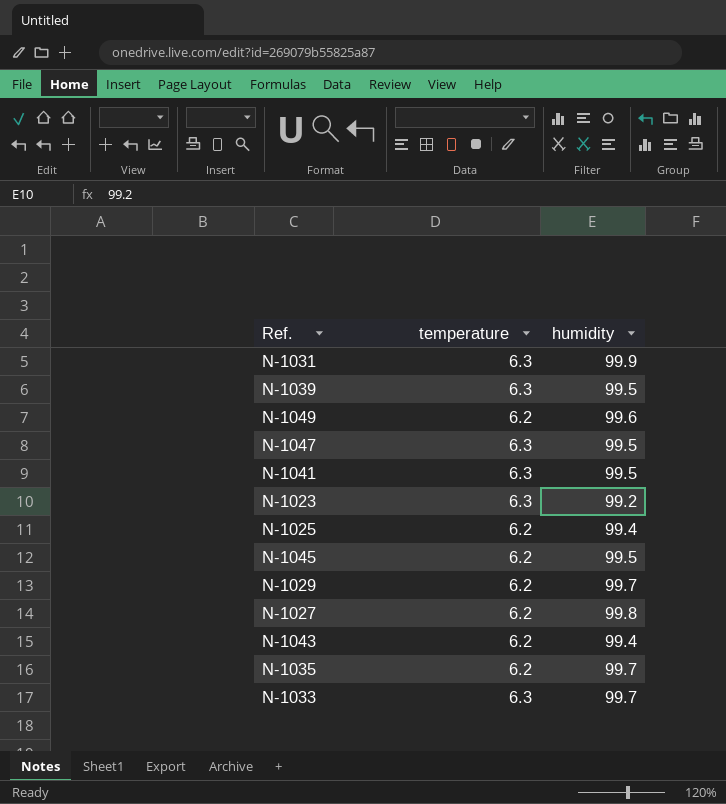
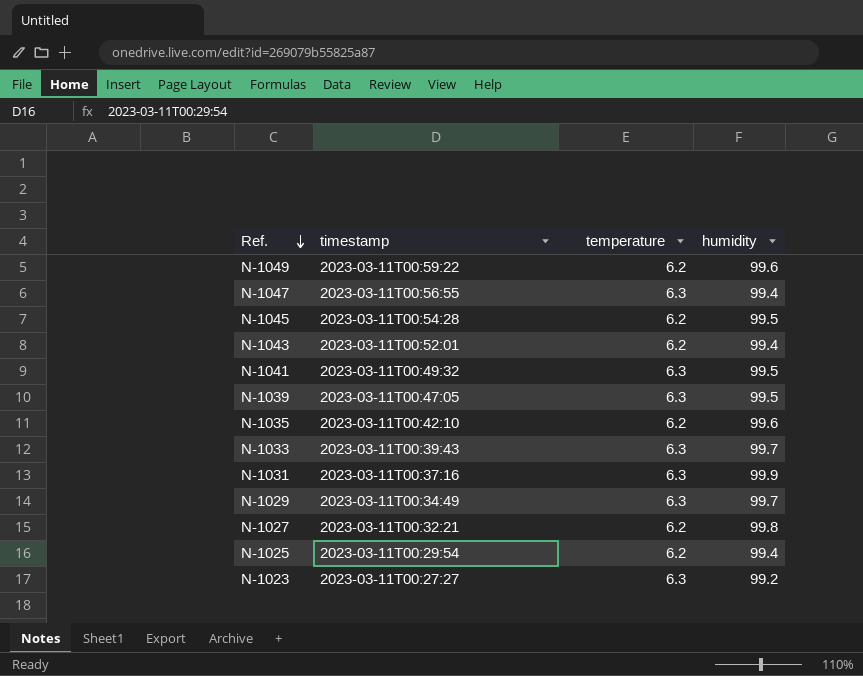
row order: none -> Ref. descending
column timestamp | position: none -> 2
N-1047 | humidity: 99.5 -> 99.4
N-1035 | humidity: 99.7 -> 99.6
N-1029 | temperature: 6.2 -> 6.3

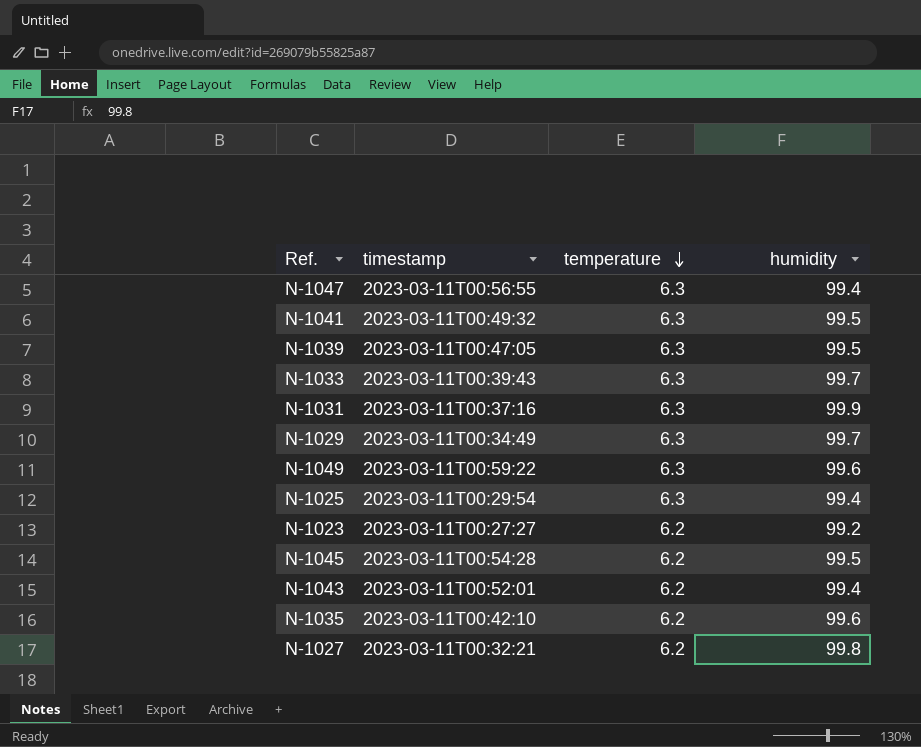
row order: Ref. descending -> temperature descending
N-1049 | temperature: 6.2 -> 6.3
N-1025 | temperature: 6.2 -> 6.3
N-1023 | temperature: 6.3 -> 6.2

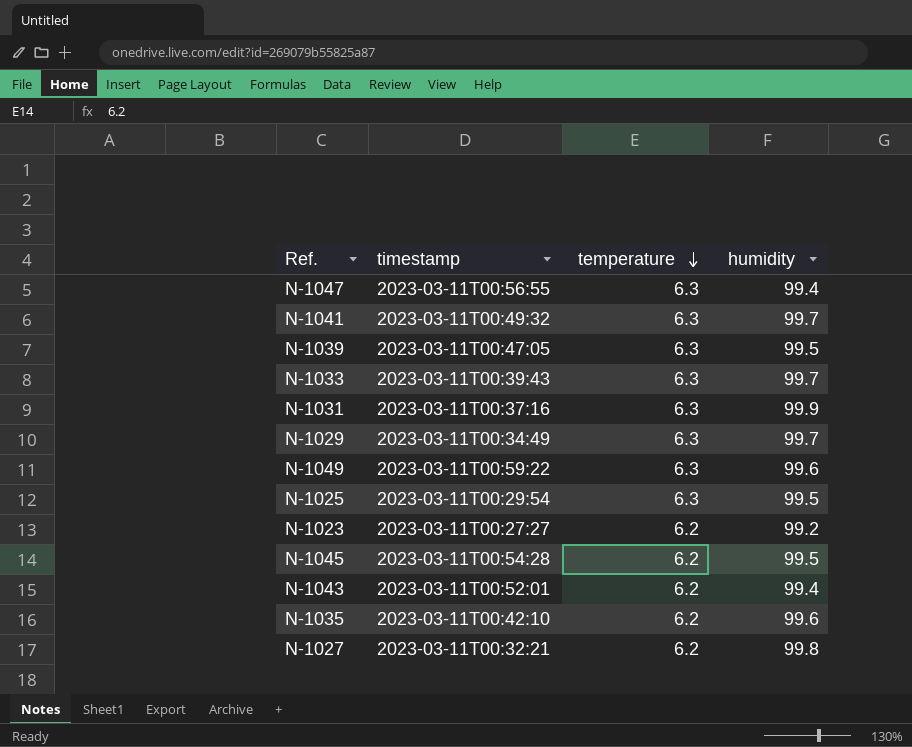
N-1041 | humidity: 99.5 -> 99.7
N-1025 | humidity: 99.4 -> 99.5

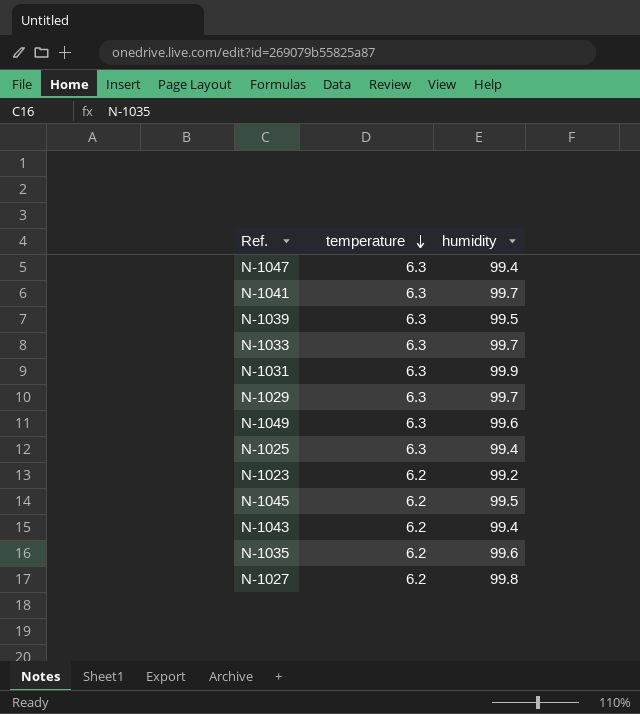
column timestamp | position: 2 -> none
N-1025 | humidity: 99.5 -> 99.4

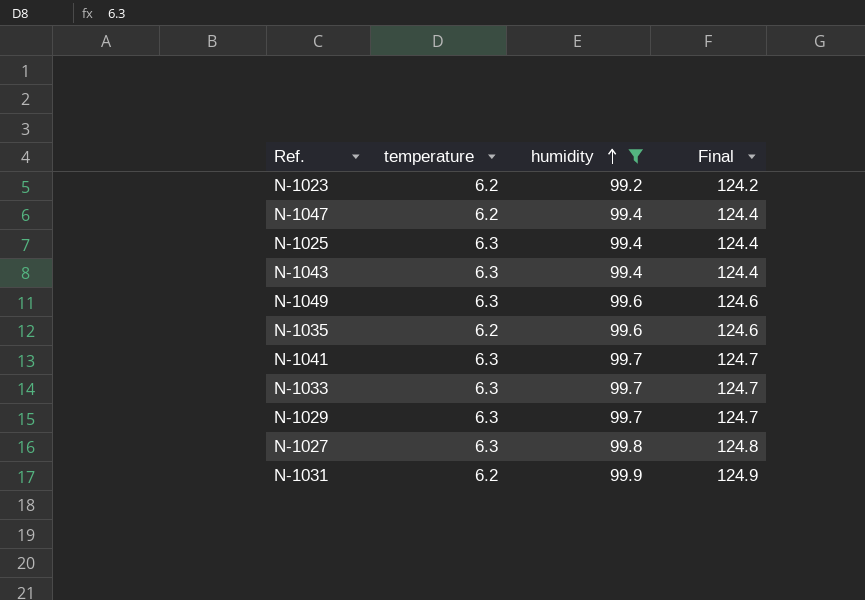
filter: none -> humidity != 99.5
row order: temperature descending -> humidity ascending
column Final | formula: none -> [humidity] + 25
N-1047 | temperature: 6.3 -> 6.2
N-1043 | temperature: 6.2 -> 6.3
N-1027 | temperature: 6.2 -> 6.3
N-1031 | temperature: 6.3 -> 6.2

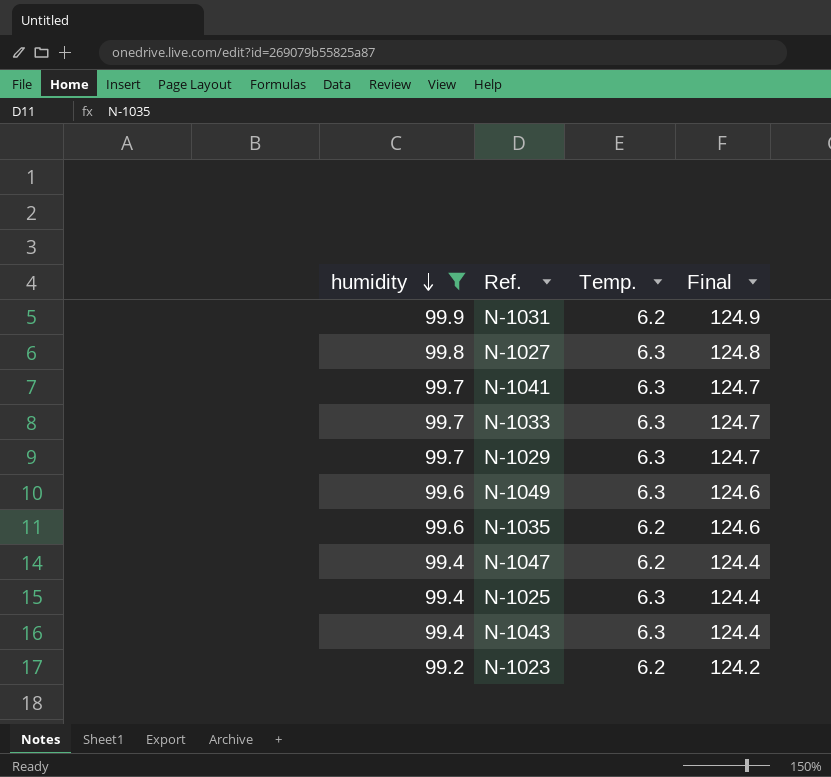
row order: humidity ascending -> humidity descending
column humidity | position: 3 -> 1
column name: temperature -> Temp.

